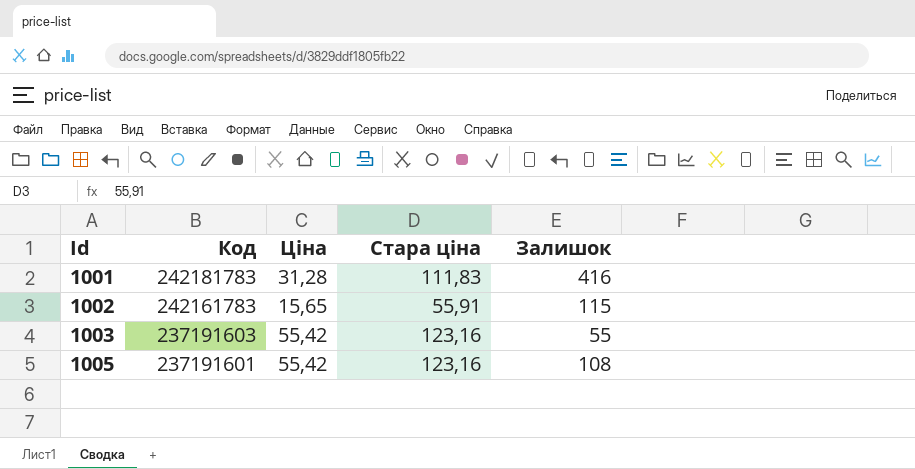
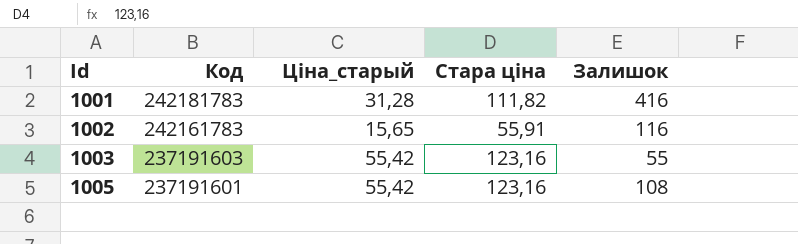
column name: Ціна -> Ціна_старый
1001 | Стара ціна: 111,83 -> 111,82
1002 | Залишок: 115 -> 116

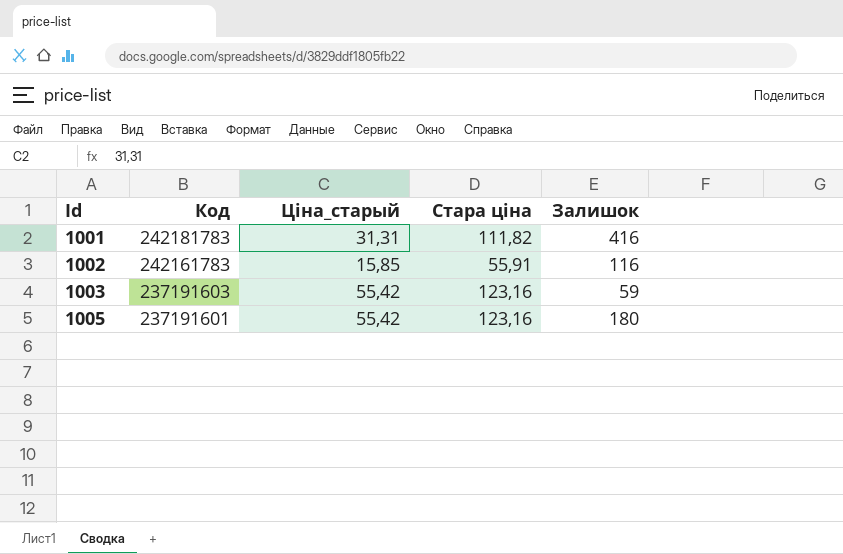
1001 | Ціна_старый: 31,28 -> 31,31
1002 | Ціна_старый: 15,65 -> 15,85
1003 | Залишок: 55 -> 59
1005 | Залишок: 108 -> 180

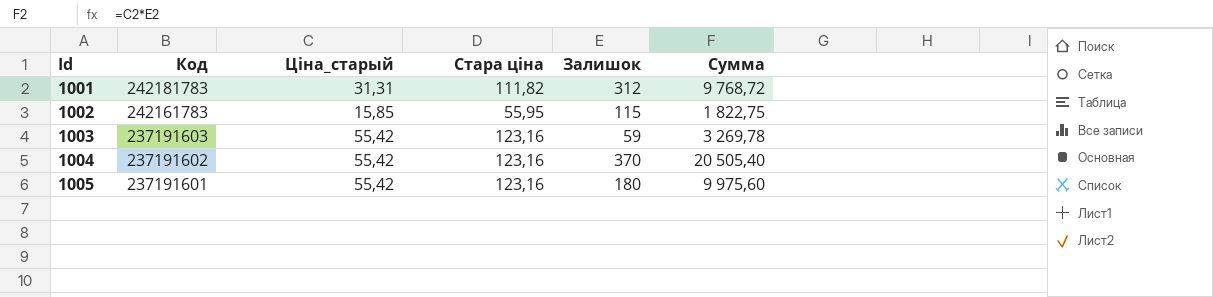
column Сумма | formula: none -> [Ціна_старый] * [Залишок]
1001 | Залишок: 416 -> 312
1002 | Стара ціна: 55,91 -> 55,95
1002 | Залишок: 116 -> 115
row 1004: none -> 237191602 | 55,42 | 123,16 | 370 | 20 505,40

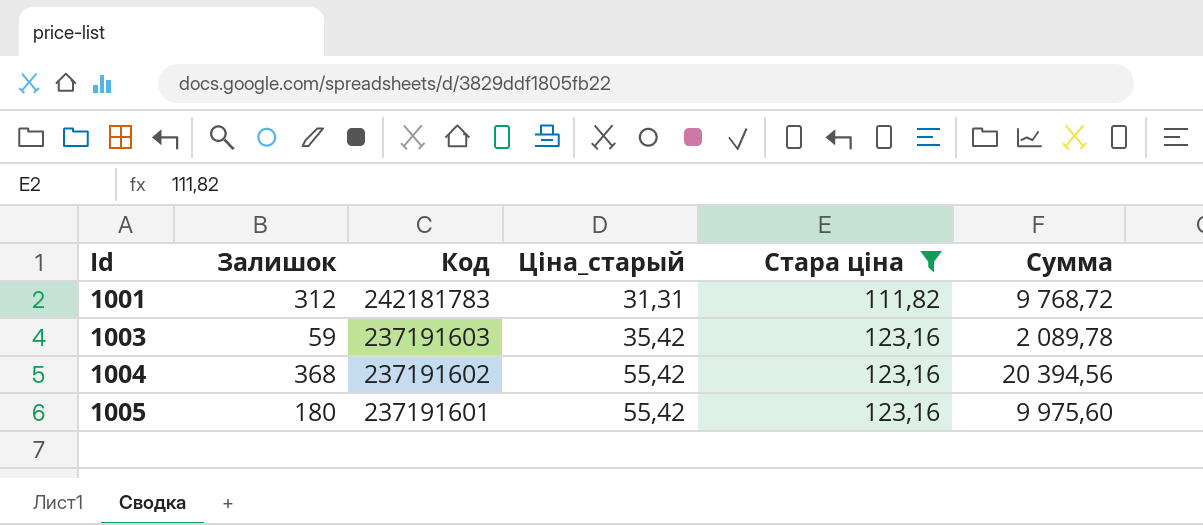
filter: none -> Стара ціна != 55,95
column Залишок | position: 5 -> 2
1003 | Ціна_старый: 55,42 -> 35,42
1003 | Сумма: 3 269,78 -> 2 089,78
1004 | Залишок: 370 -> 368
1004 | Сумма: 20 505,40 -> 20 394,56

